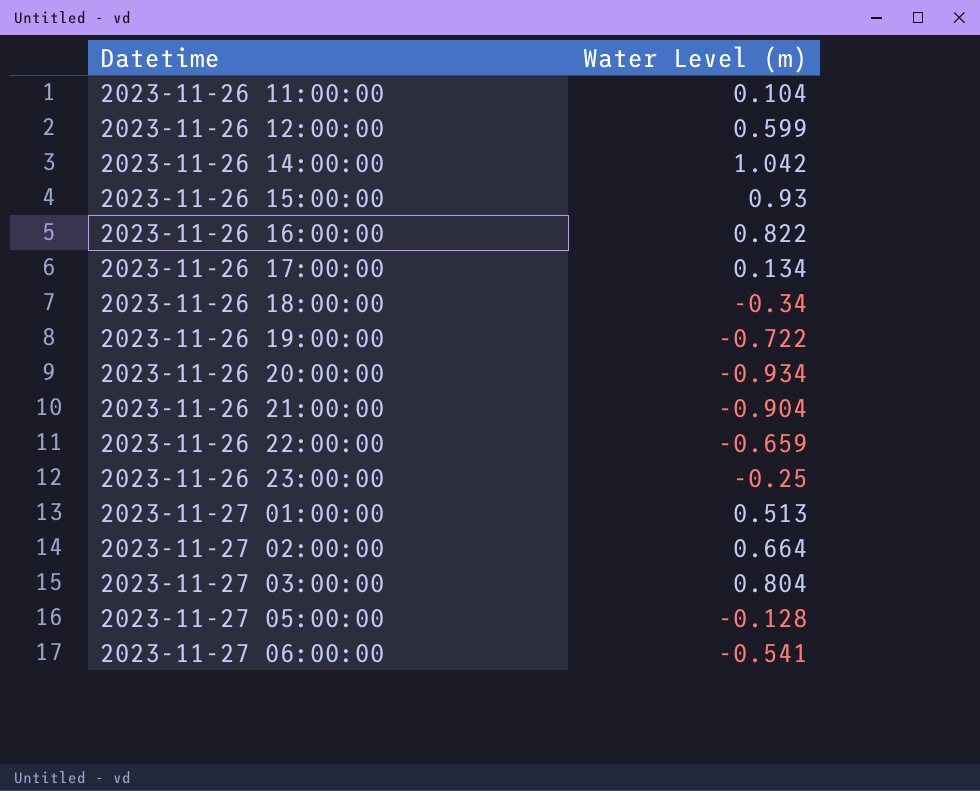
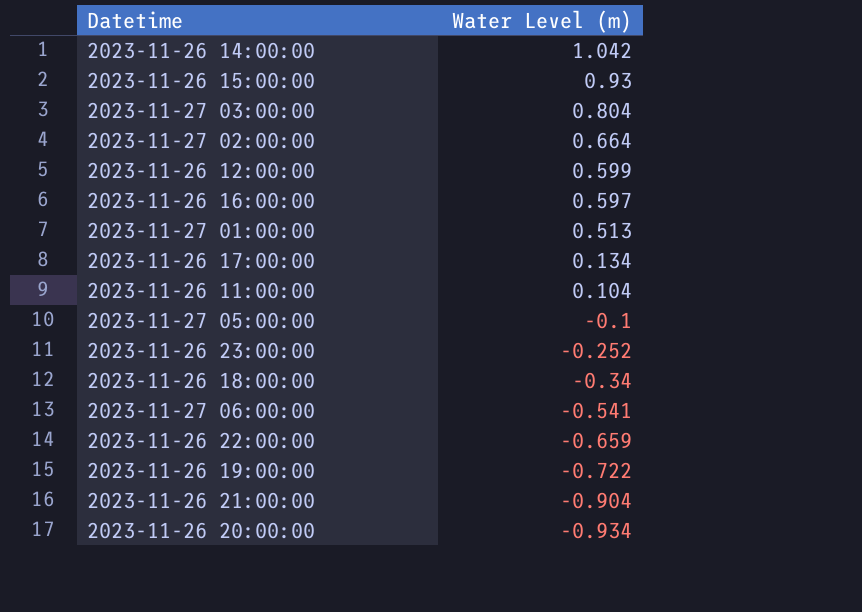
row order: Datetime ascending -> Water Level (m) descending
2023-11-26 16:00:00 | Water Level (m): 0.822 -> 0.597
2023-11-27 05:00:00 | Water Level (m): -0.128 -> -0.1
2023-11-26 23:00:00 | Water Level (m): -0.25 -> -0.252

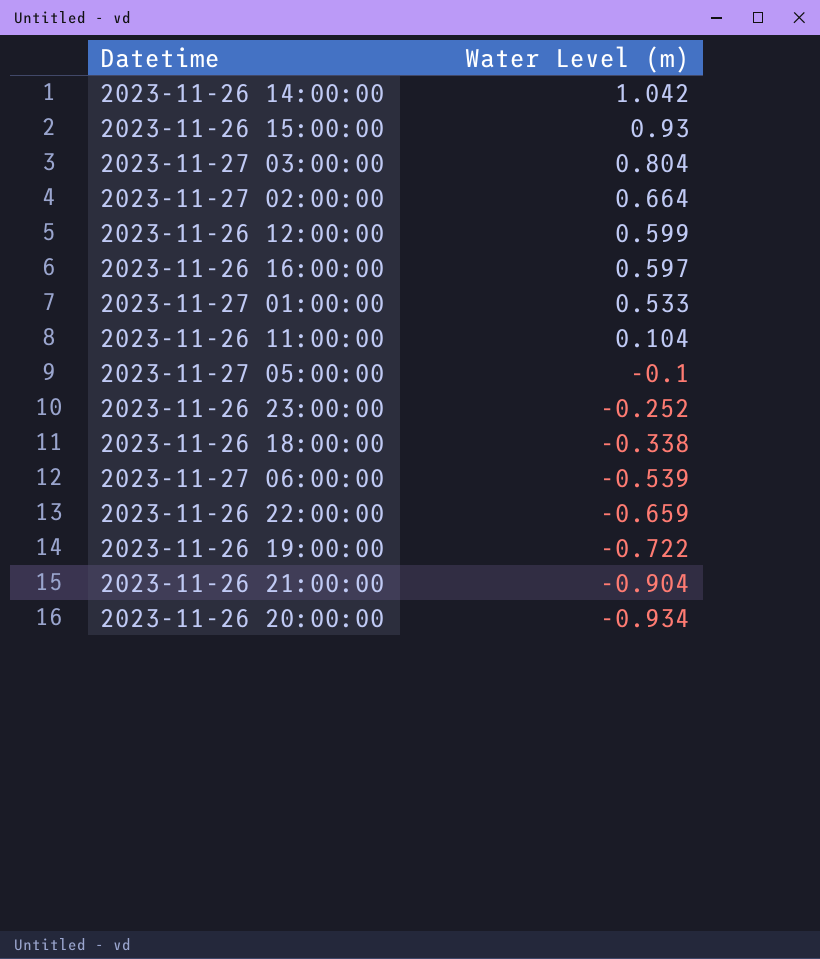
row 2023-11-26 17:00:00: 0.134 -> none
2023-11-27 01:00:00 | Water Level (m): 0.513 -> 0.533
2023-11-26 18:00:00 | Water Level (m): -0.34 -> -0.338
2023-11-27 06:00:00 | Water Level (m): -0.541 -> -0.539

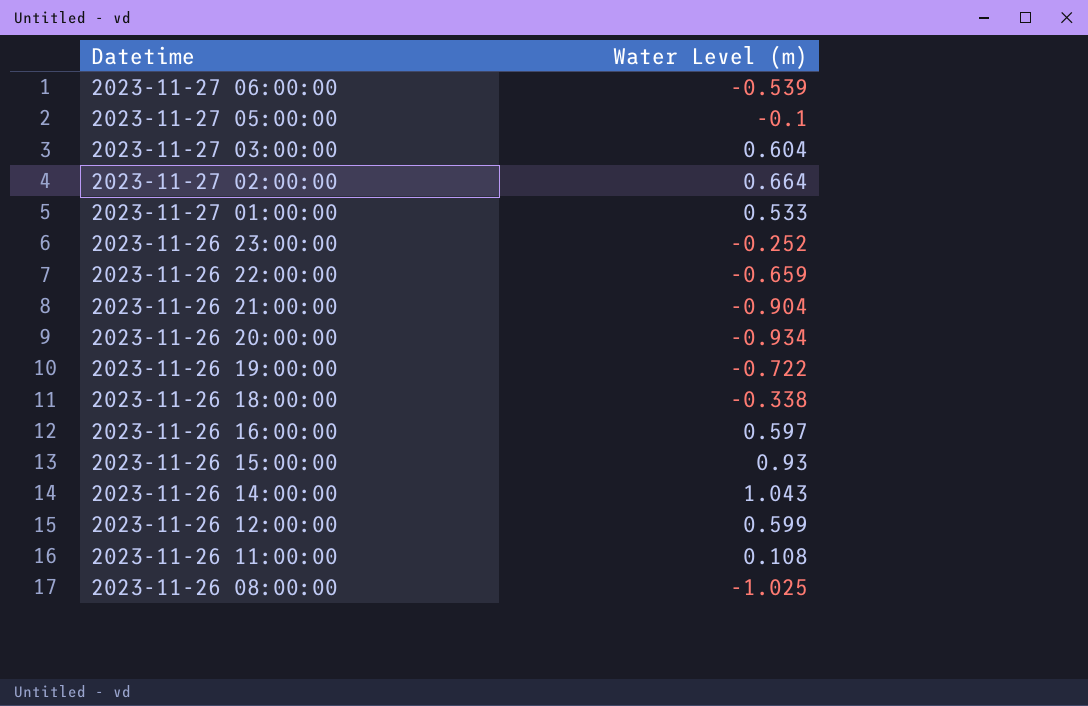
row order: Water Level (m) descending -> Datetime descending
2023-11-27 03:00:00 | Water Level (m): 0.804 -> 0.604
2023-11-26 14:00:00 | Water Level (m): 1.042 -> 1.043
2023-11-26 11:00:00 | Water Level (m): 0.104 -> 0.108
row 2023-11-26 08:00:00: none -> -1.025

